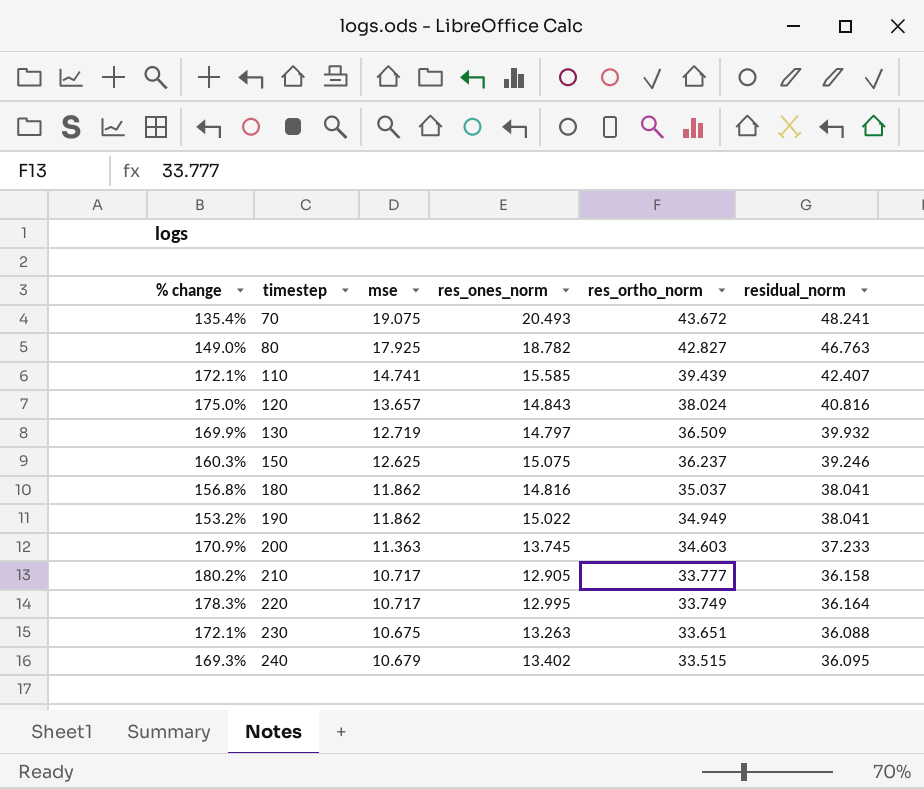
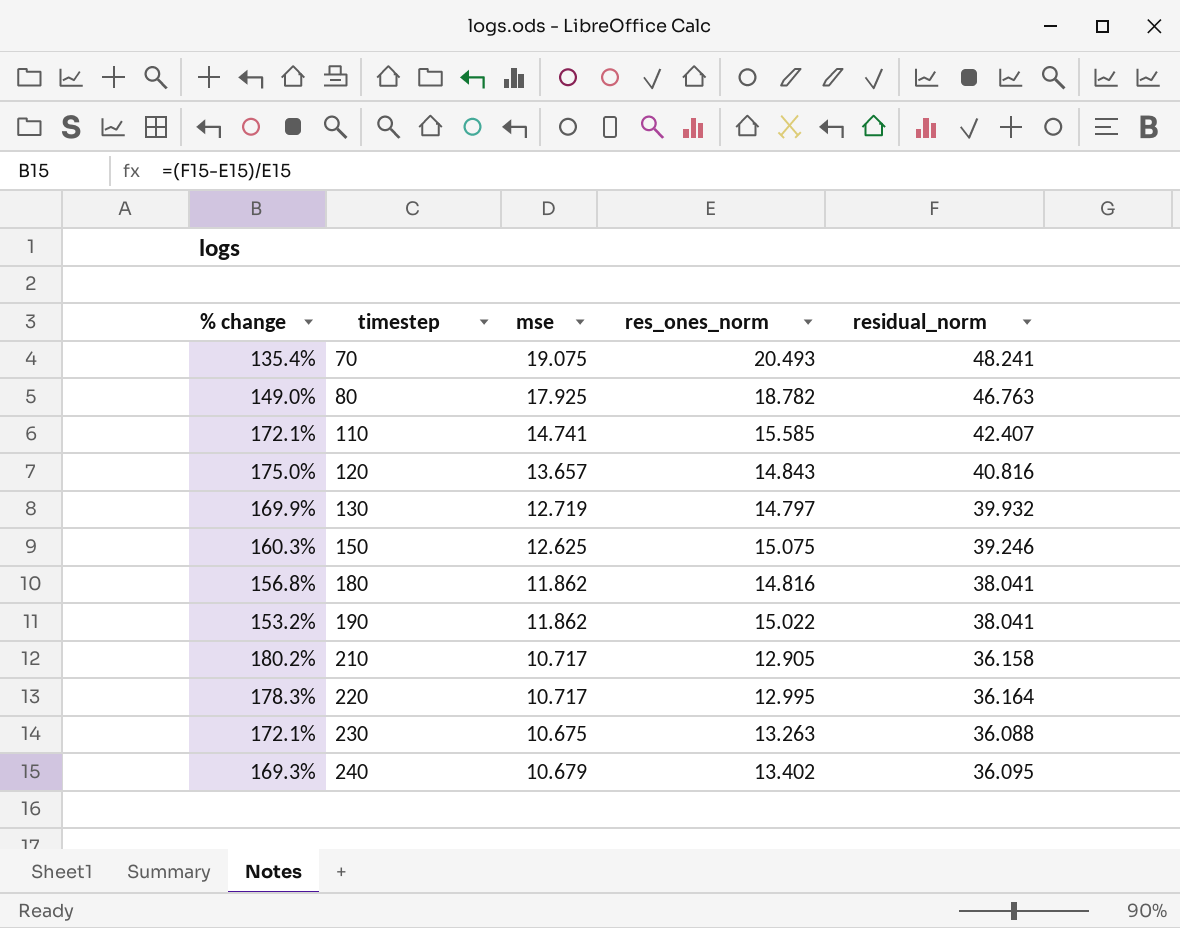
column res_ortho_norm | position: 5 -> none
row 200: 170.9% | 11.363 | 13.745 | 34.603 | 37.233 -> none

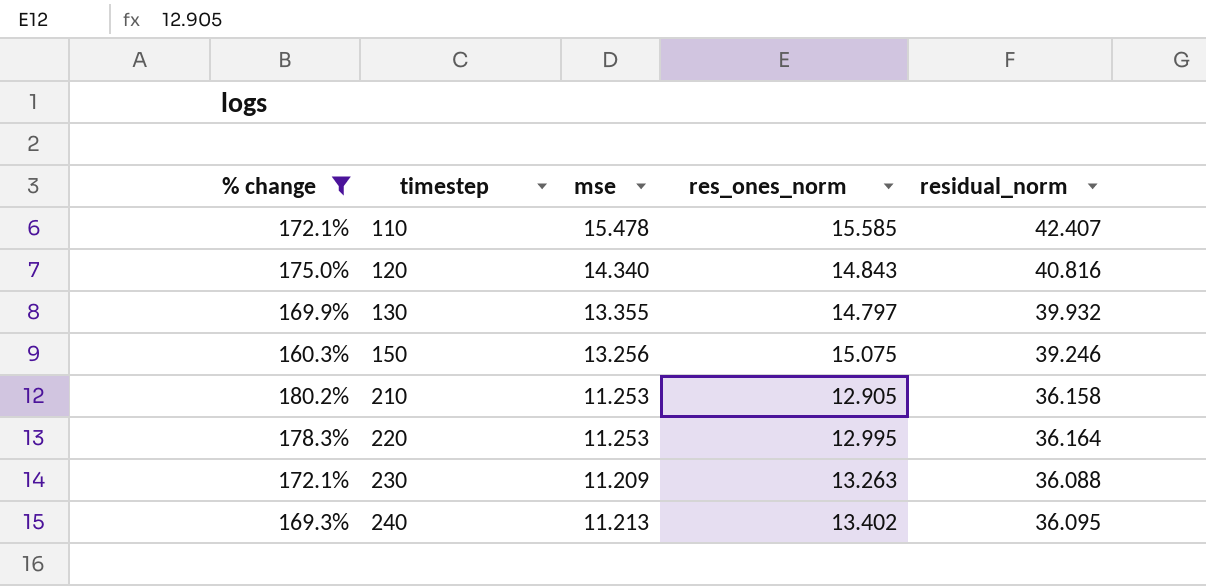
filter: none -> % change >= 160.3%
110 | mse: 14.741 -> 15.478
120 | mse: 13.657 -> 14.340
130 | mse: 12.719 -> 13.355
150 | mse: 12.625 -> 13.256
210 | mse: 10.717 -> 11.253
220 | mse: 10.717 -> 11.253
230 | mse: 10.675 -> 11.209
240 | mse: 10.679 -> 11.213

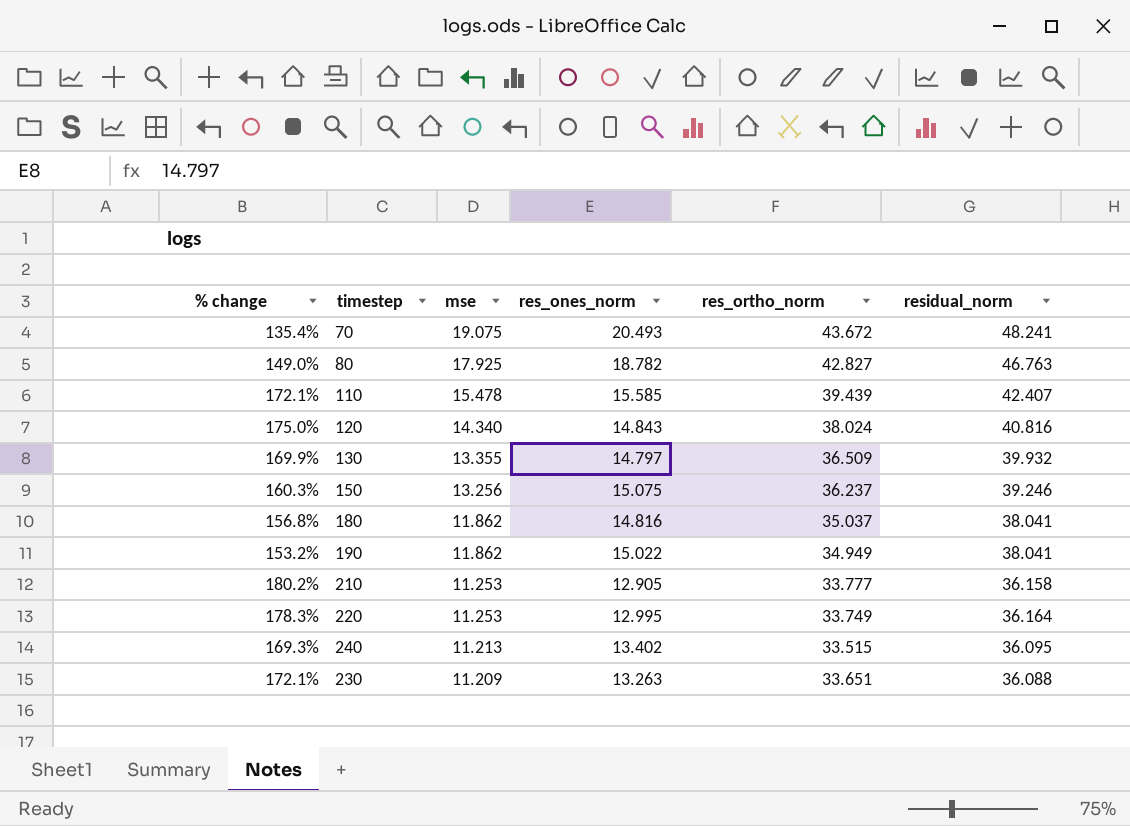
filter: % change >= 160.3% -> none
row order: timestep ascending -> mse descending
column res_ortho_norm | position: none -> 5

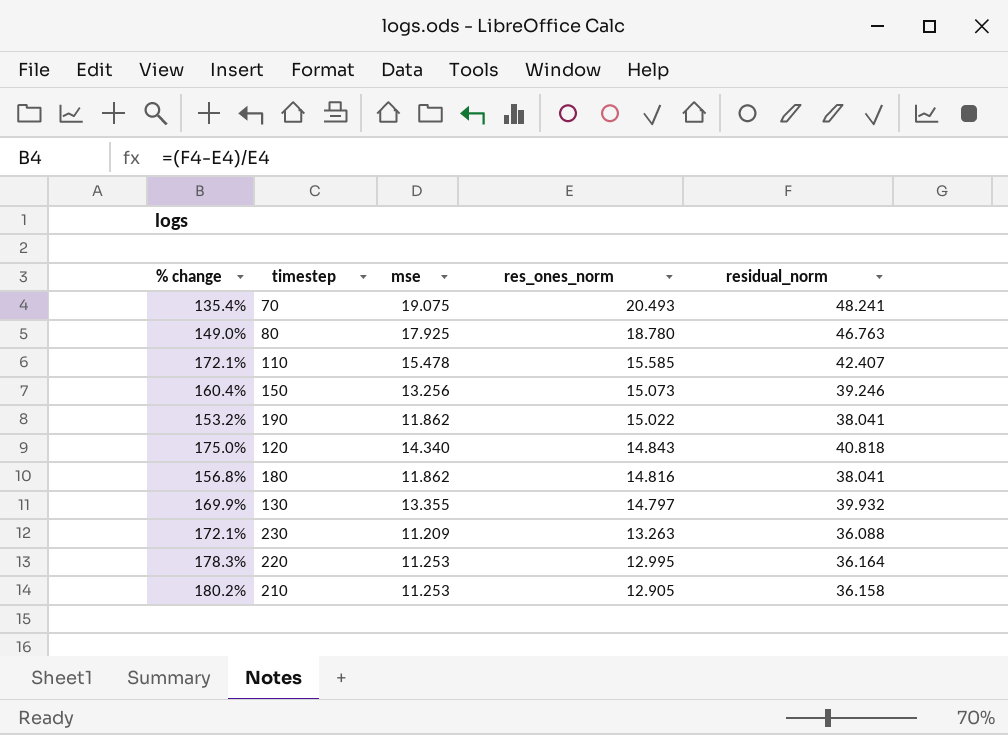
row order: mse descending -> res_ones_norm descending
column res_ortho_norm | position: 5 -> none
row 240: 169.3% | 11.213 | 13.402 | 33.515 | 36.095 -> none
80 | res_ones_norm: 18.782 -> 18.780
150 | % change: 160.3% -> 160.4%
150 | res_ones_norm: 15.075 -> 15.073
120 | residual_norm: 40.816 -> 40.818

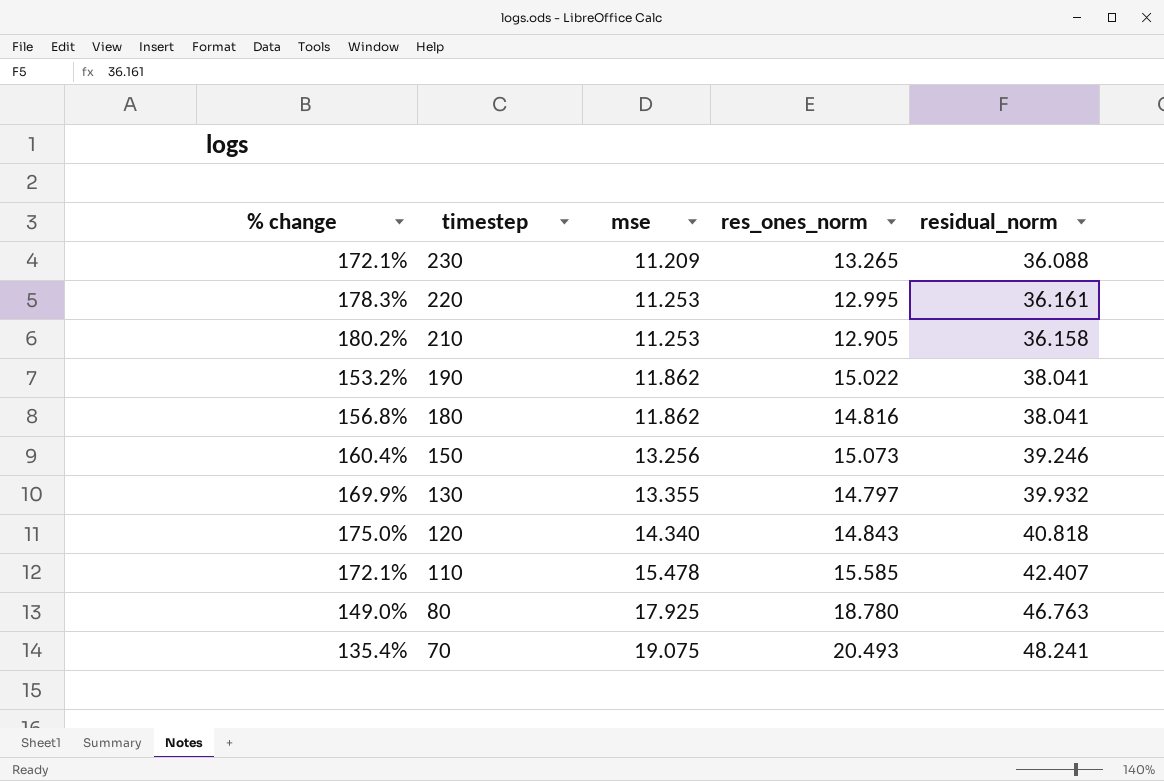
row order: res_ones_norm descending -> timestep descending
230 | res_ones_norm: 13.263 -> 13.265
220 | residual_norm: 36.164 -> 36.161

